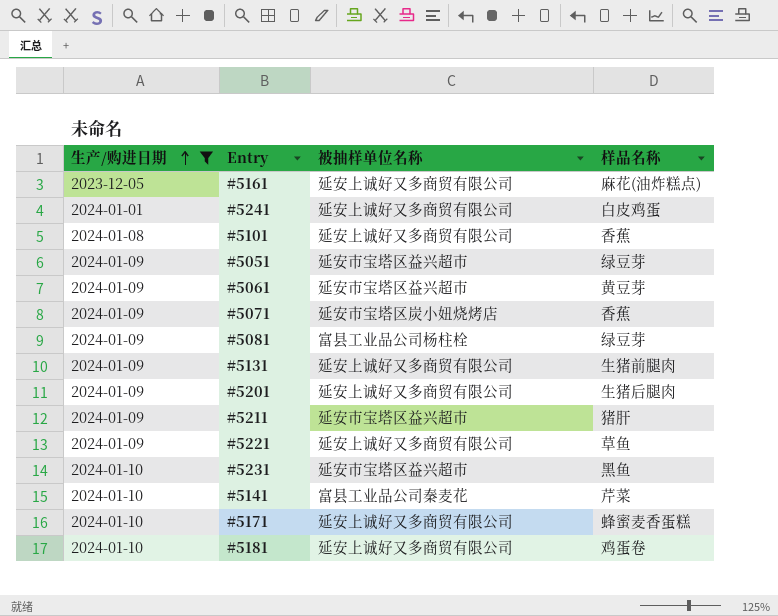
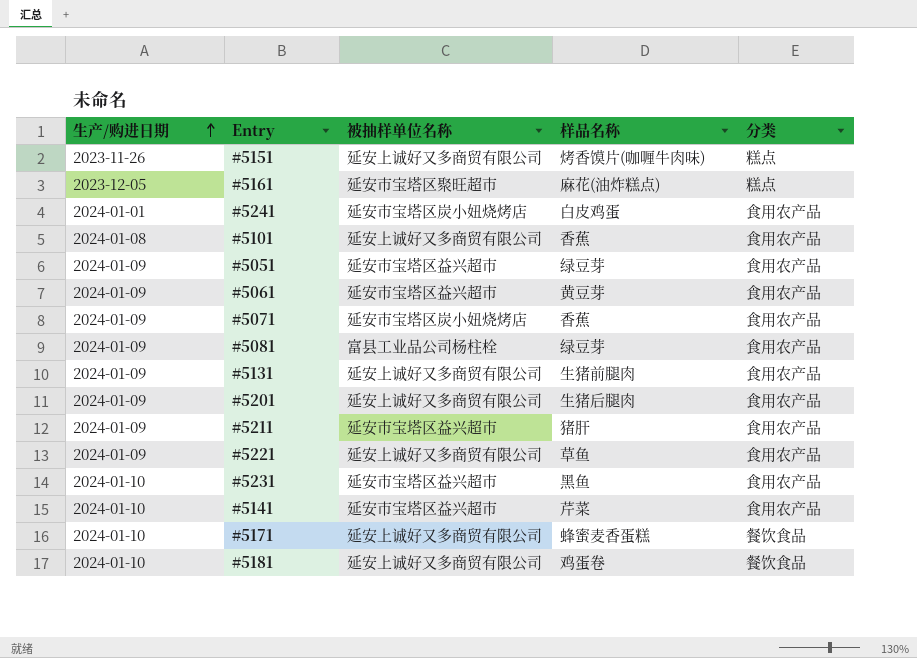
filter: 生产/购进日期 != 2023-11-26 -> none
column 分类 | position: none -> 5
#5161 | 被抽样单位名称: 延安上诚好又多商贸有限公司 -> 延安市宝塔区聚旺超市
#5241 | 被抽样单位名称: 延安上诚好又多商贸有限公司 -> 延安市宝塔区炭小妞烧烤店
#5141 | 被抽样单位名称: 富县工业品公司秦麦花 -> 延安市宝塔区益兴超市

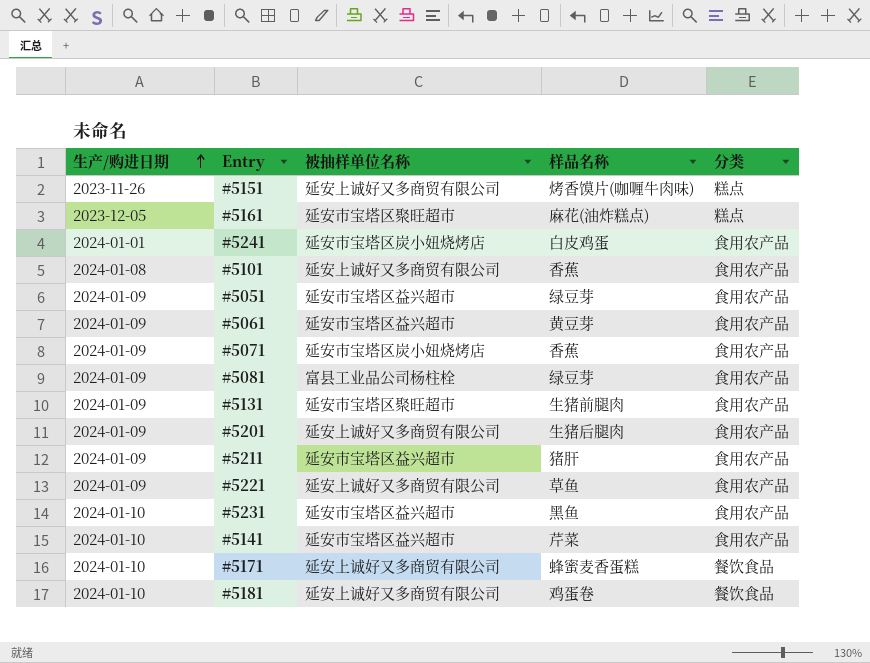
#5131 | 被抽样单位名称: 延安上诚好又多商贸有限公司 -> 延安市宝塔区聚旺超市

